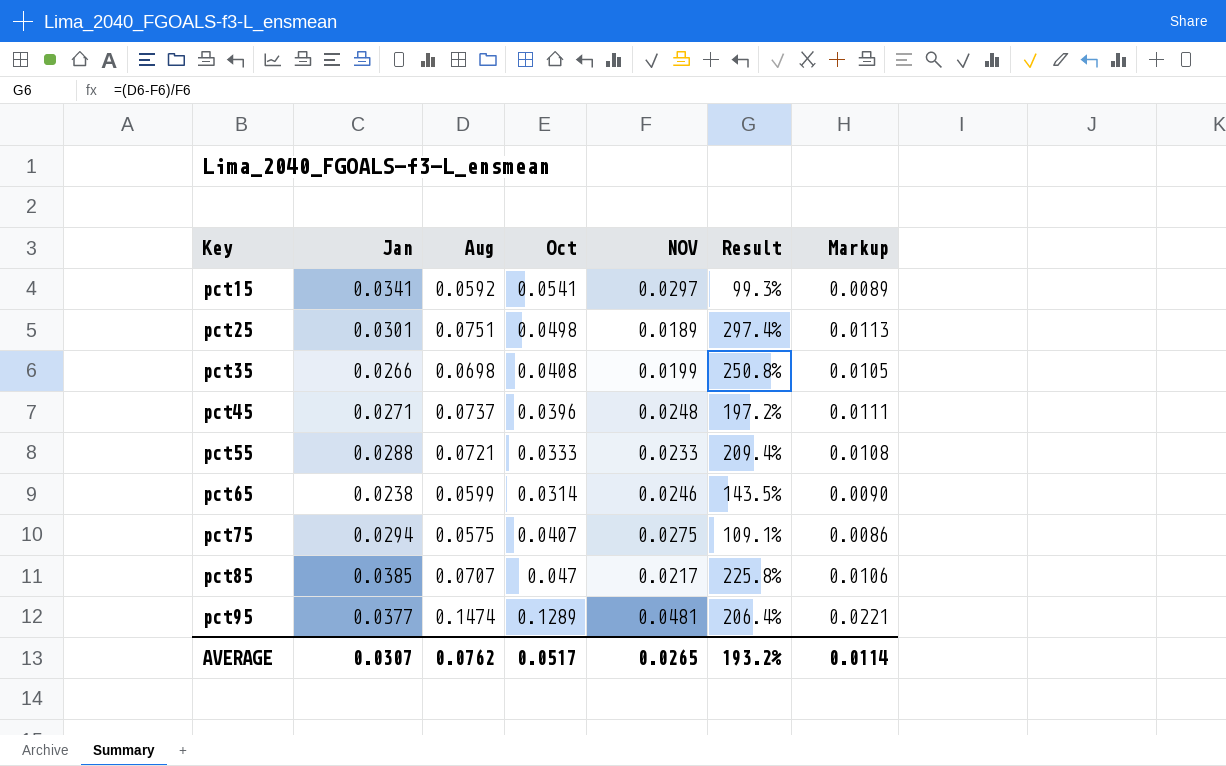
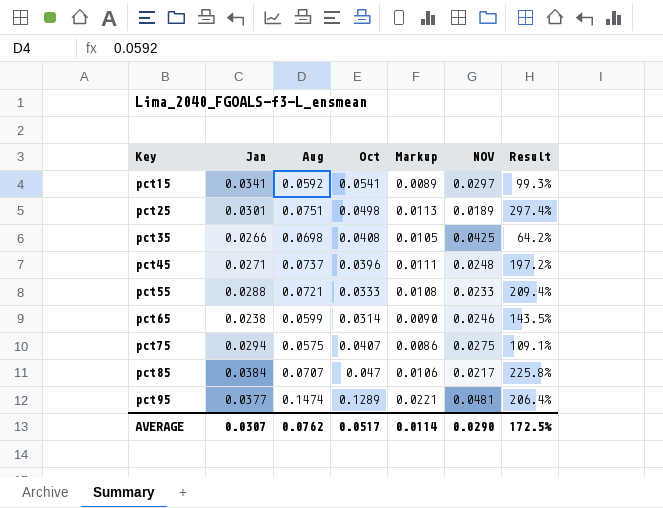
column Markup | position: 7 -> 5
pct35 | NOV: 0.0199 -> 0.0425
pct35 | Result: 250.8% -> 64.2%
pct85 | Jan: 0.0385 -> 0.0384
AVERAGE | NOV: 0.0265 -> 0.0290
AVERAGE | Result: 193.2% -> 172.5%

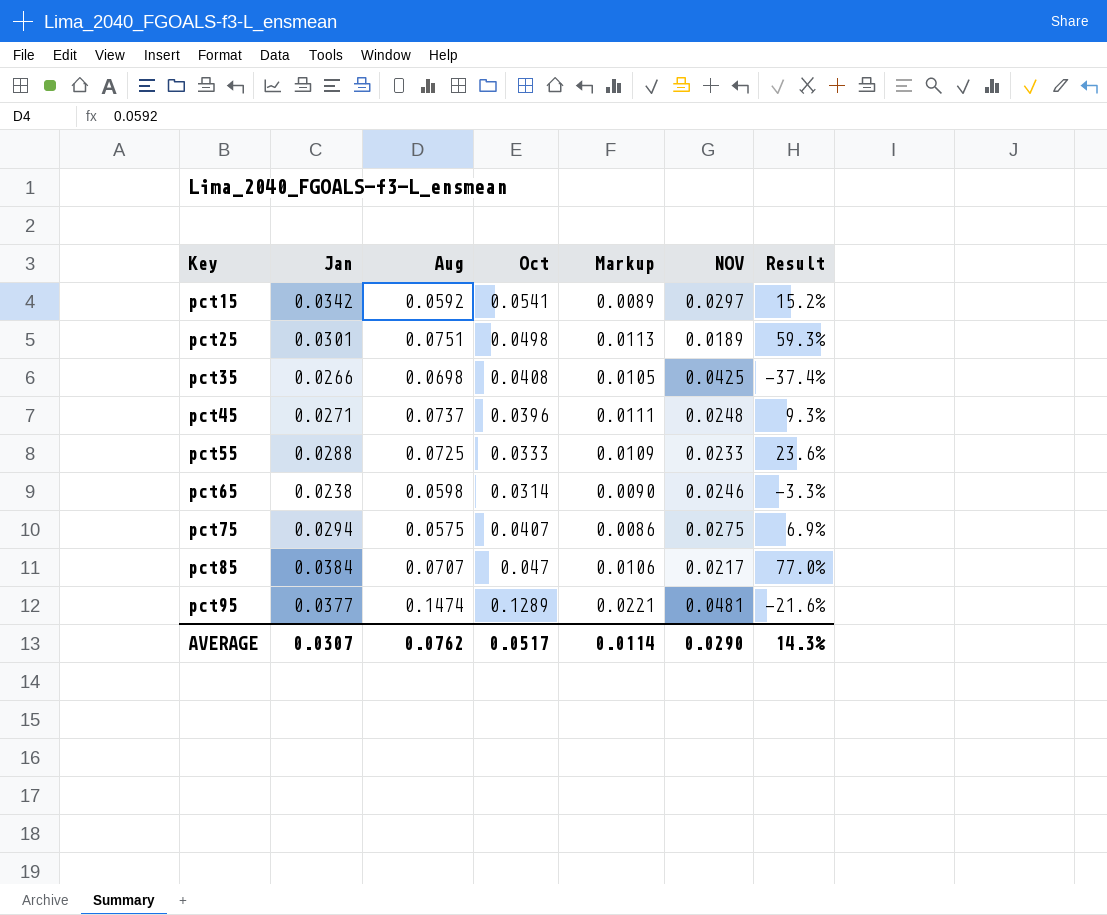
column Result | formula: ([Aug] - [NOV]) / [NOV] -> ([Jan] - [NOV]) / [NOV]
pct15 | Jan: 0.0341 -> 0.0342
pct55 | Aug: 0.0721 -> 0.0725
pct55 | Markup: 0.0108 -> 0.0109
pct65 | Aug: 0.0599 -> 0.0598
AVERAGE | Result: 172.5% -> 14.3%

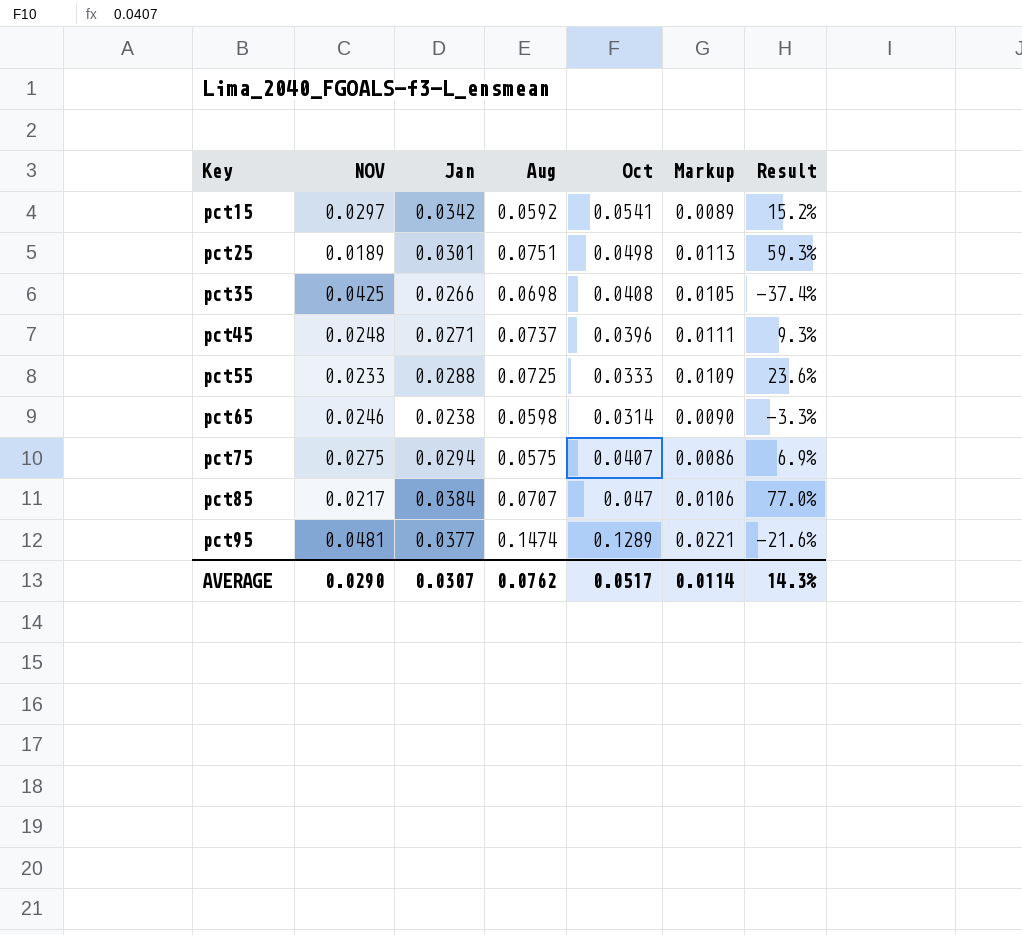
column NOV | position: 6 -> 2

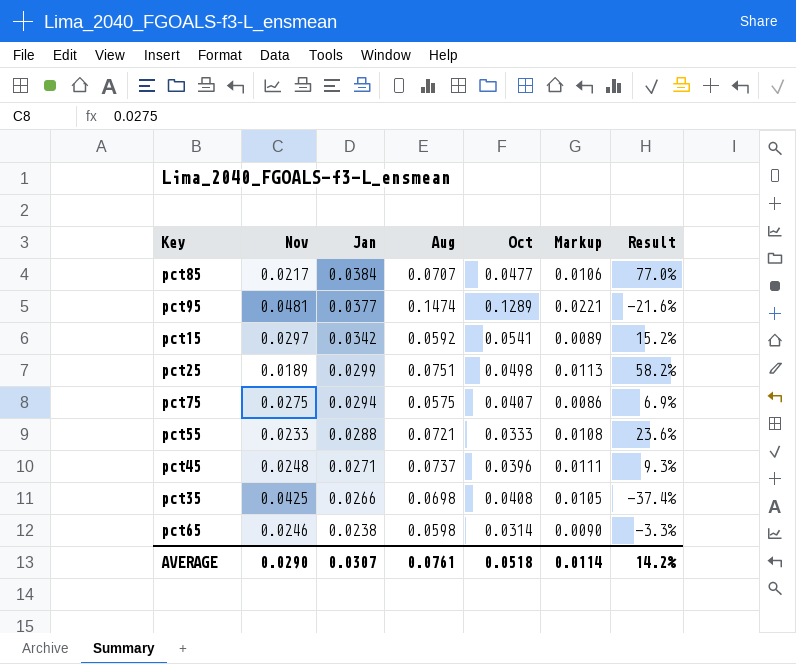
row order: Key ascending -> Jan descending
column name: NOV -> Nov
pct85 | Oct: 0.047 -> 0.0477
pct25 | Jan: 0.0301 -> 0.0299
pct25 | Result: 59.3% -> 58.2%
pct55 | Aug: 0.0725 -> 0.0721
pct55 | Markup: 0.0109 -> 0.0108
AVERAGE | Aug: 0.0762 -> 0.0761
AVERAGE | Oct: 0.0517 -> 0.0518
AVERAGE | Result: 14.3% -> 14.2%

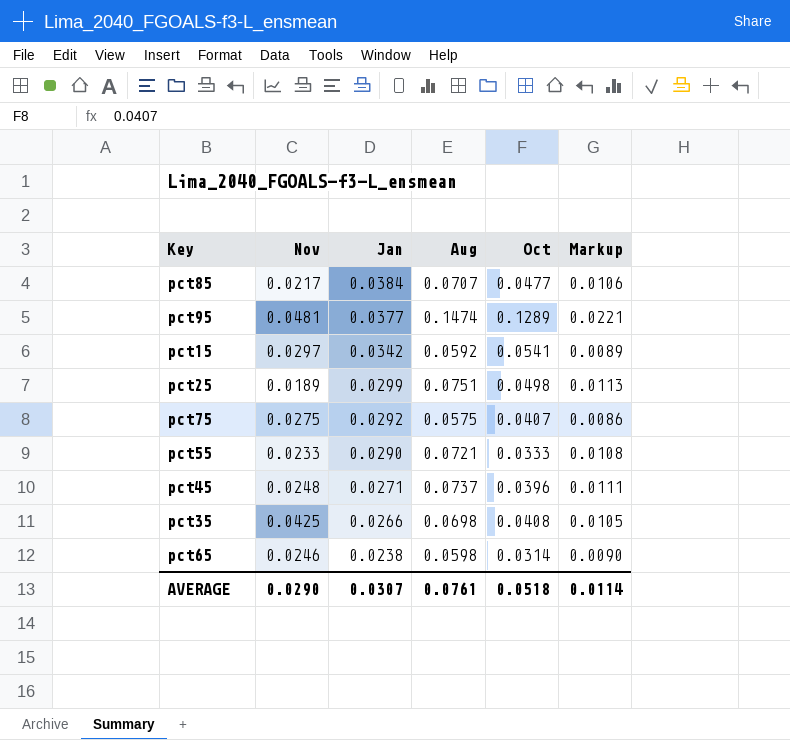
column Result | formula: ([Jan] - [Nov]) / [Nov] -> none
pct75 | Jan: 0.0294 -> 0.0292
pct55 | Jan: 0.0288 -> 0.0290

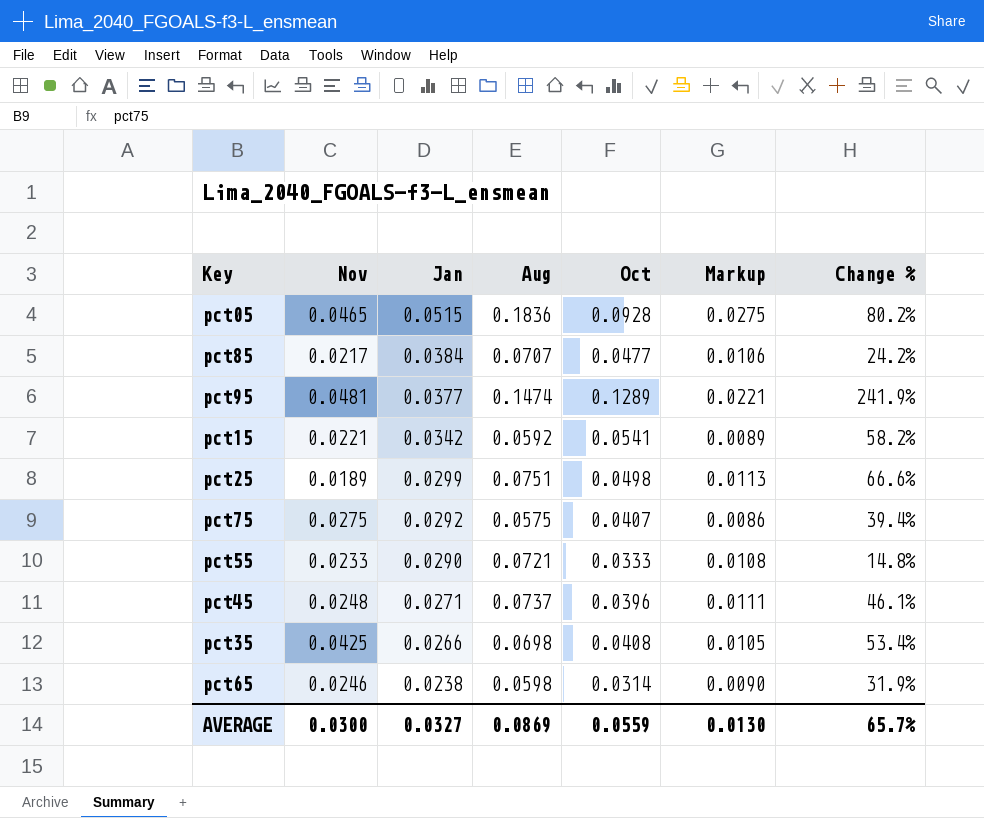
column Change % | formula: none -> ([Oct] - [Jan]) / [Jan]
row pct05: none -> 0.0465 | 0.0515 | 0.1836 | 0.0928 | 0.0275 | 80.2%
pct15 | Nov: 0.0297 -> 0.0221
AVERAGE | Nov: 0.0290 -> 0.0300
AVERAGE | Jan: 0.0307 -> 0.0327
AVERAGE | Aug: 0.0761 -> 0.0869
AVERAGE | Oct: 0.0518 -> 0.0559
AVERAGE | Markup: 0.0114 -> 0.0130

